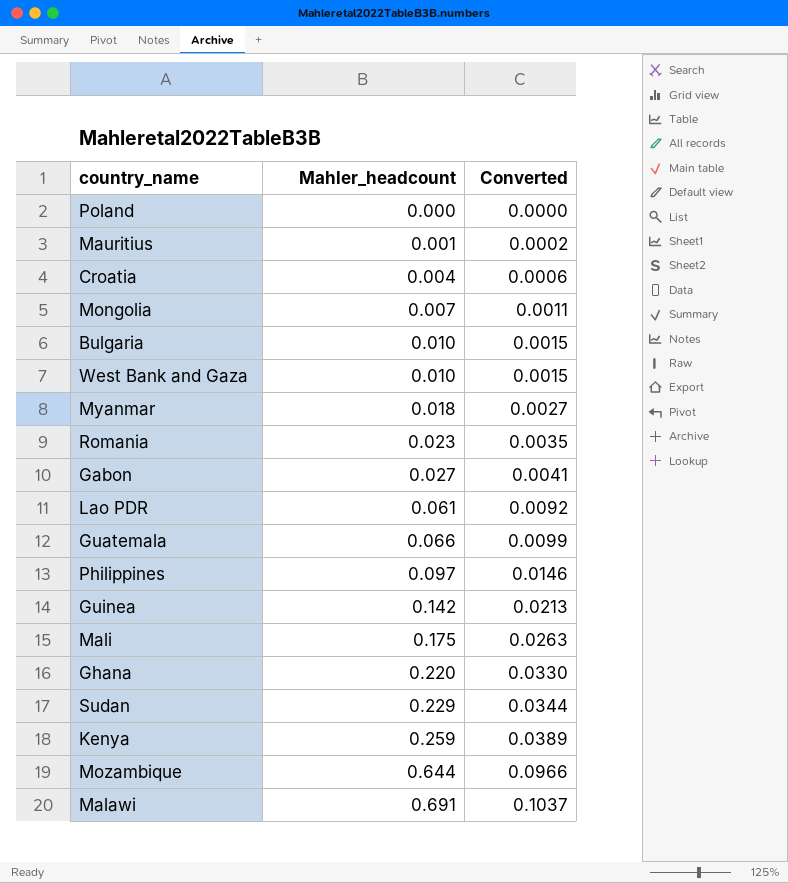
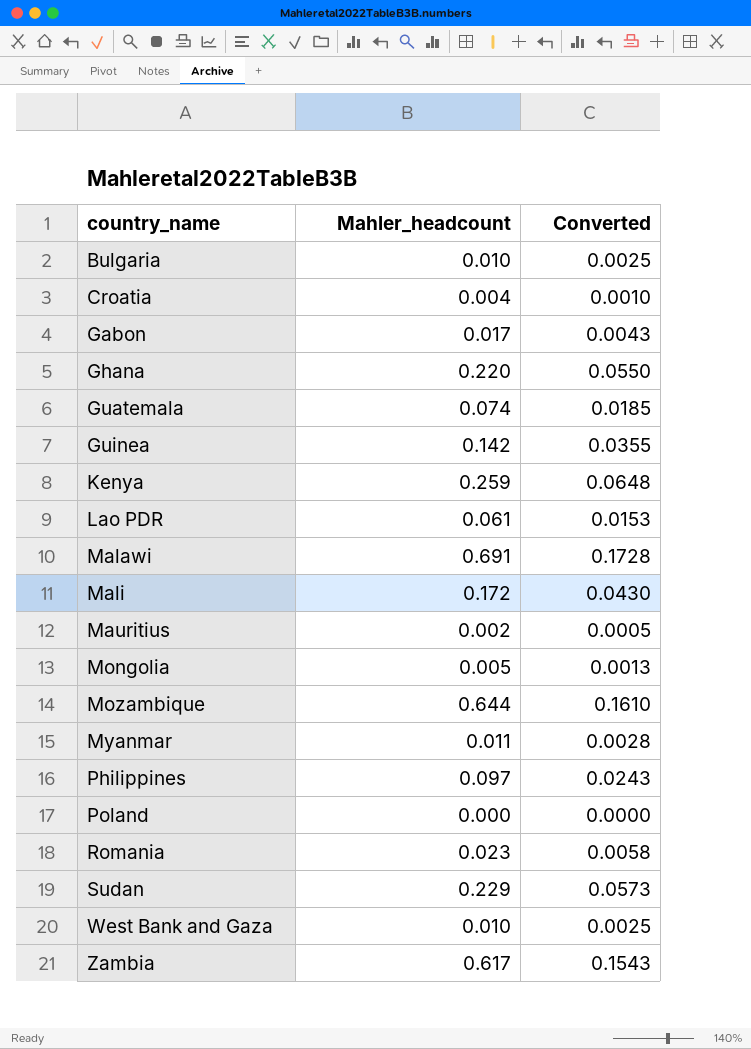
row order: Mahler_headcount ascending -> country_name ascending
column Converted | formula: [Mahler_headcount] * 0.15 -> [Mahler_headcount] * 0.25
Gabon | Mahler_headcount: 0.027 -> 0.017
Guatemala | Mahler_headcount: 0.066 -> 0.074
Mali | Mahler_headcount: 0.175 -> 0.172
Mauritius | Mahler_headcount: 0.001 -> 0.002
Mongolia | Mahler_headcount: 0.007 -> 0.005
Myanmar | Mahler_headcount: 0.018 -> 0.011
row Zambia: none -> 0.617 | 0.1543

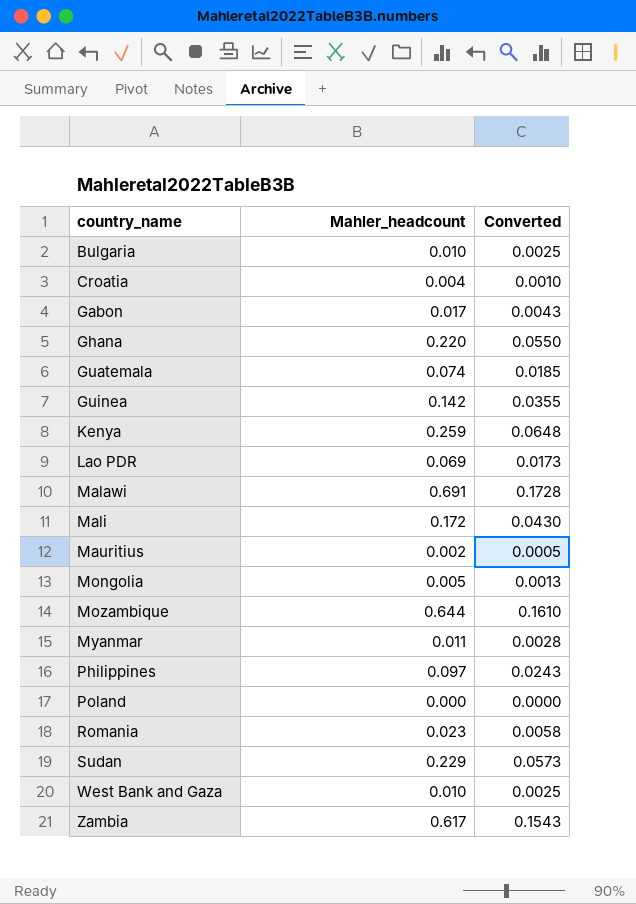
Lao PDR | Mahler_headcount: 0.061 -> 0.069
Lao PDR | Converted: 0.0153 -> 0.0173

